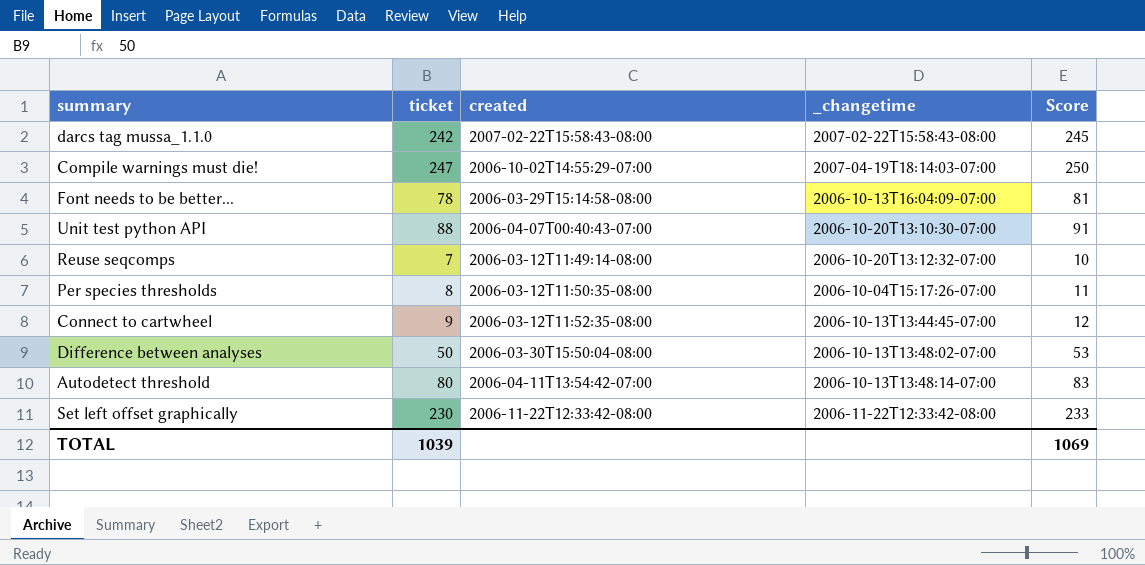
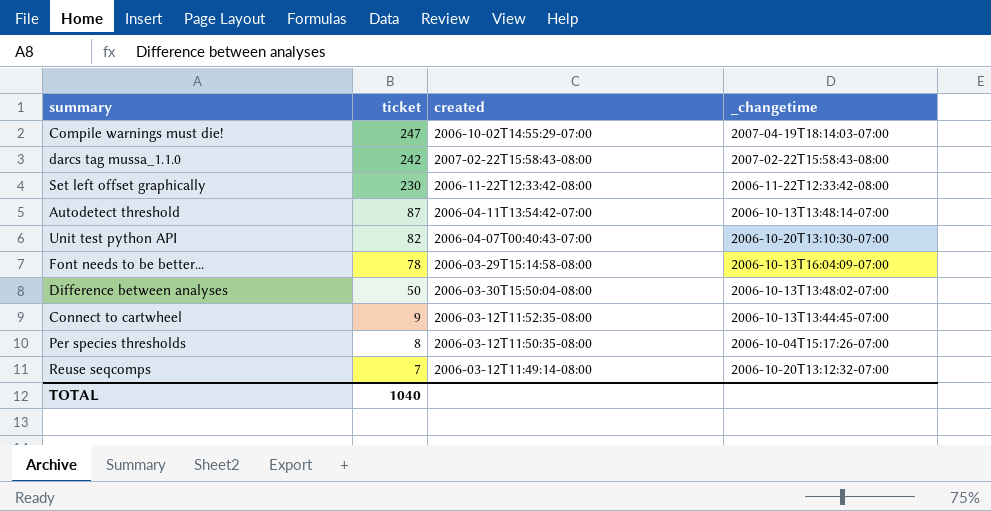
row order: none -> ticket descending
column Score | formula: [ticket] + 3 -> none
Autodetect threshold | ticket: 80 -> 87
Unit test python API | ticket: 88 -> 82
TOTAL | ticket: 1039 -> 1040

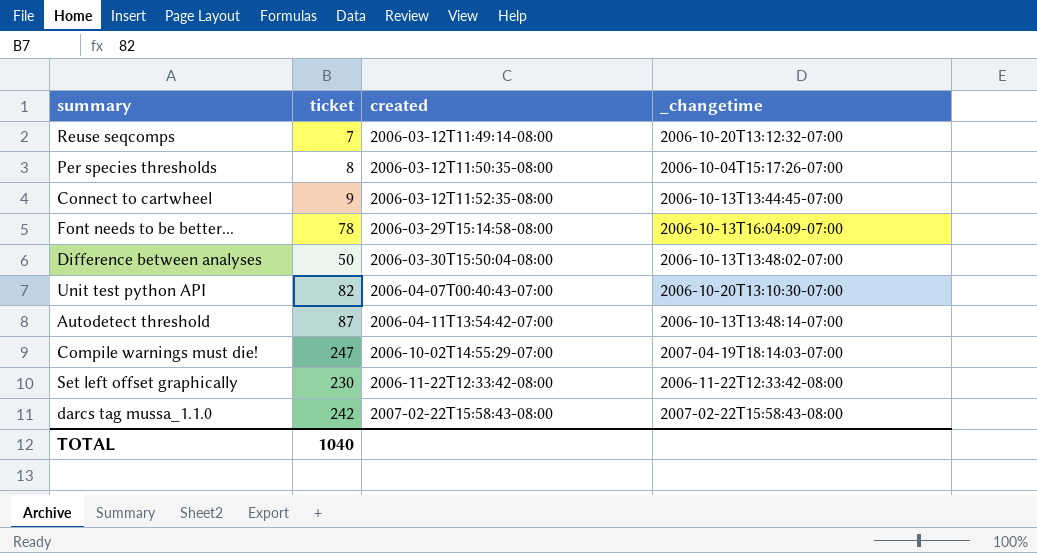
row order: ticket descending -> created ascending

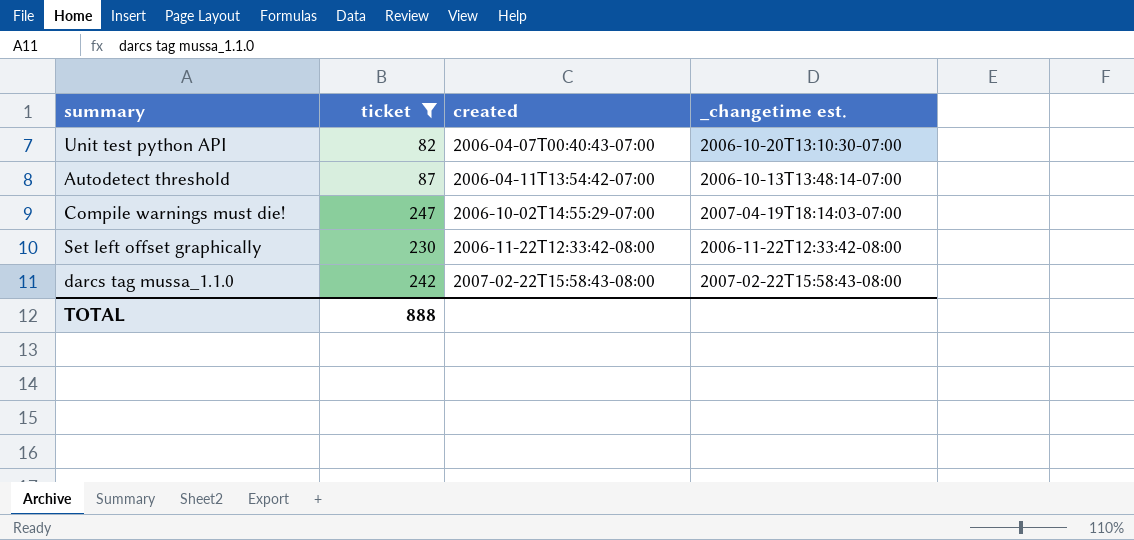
filter: none -> ticket >= 82
column name: _changetime -> _changetime est.
TOTAL | ticket: 1040 -> 888

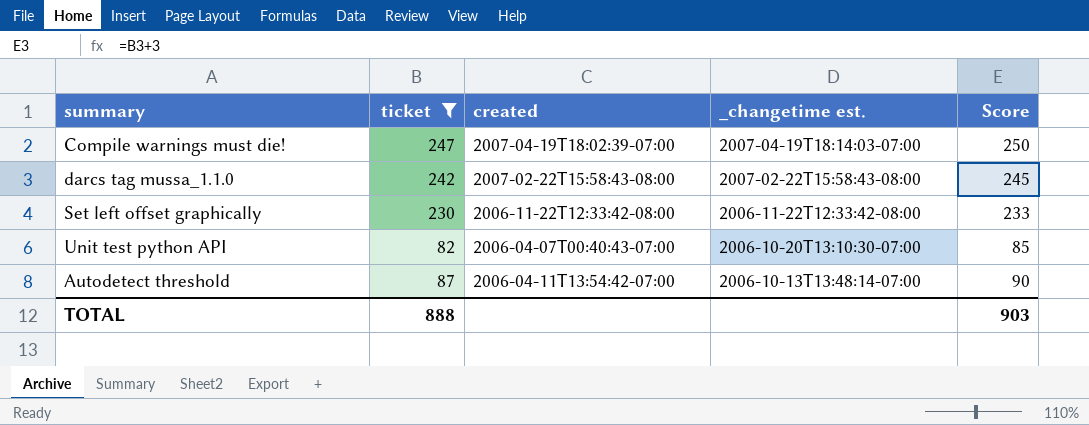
row order: created ascending -> _changetime est. descending
column Score | formula: none -> [ticket] + 3
Compile warnings must die! | created: 2006-10-02T14:55:29-07:00 -> 2007-04-19T18:02:39-07:00

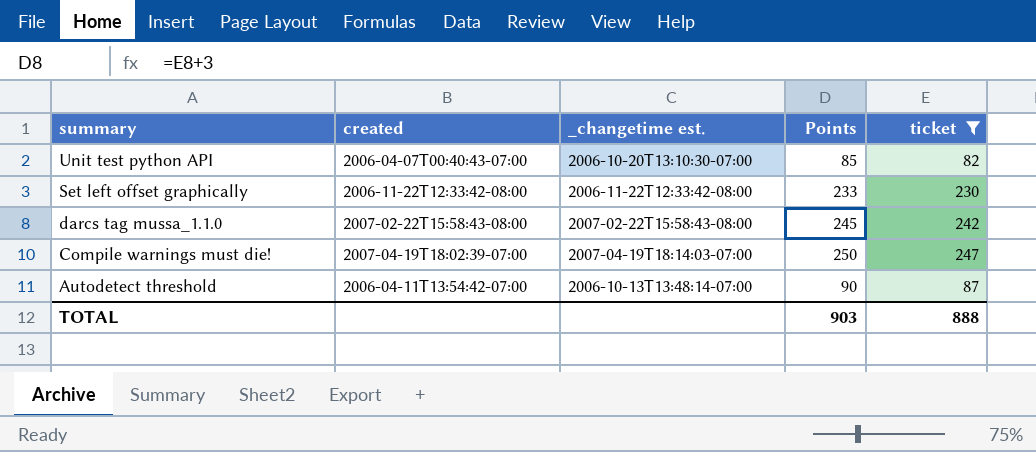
row order: _changetime est. descending -> summary descending
column name: Score -> Points
column ticket | position: 2 -> 5

